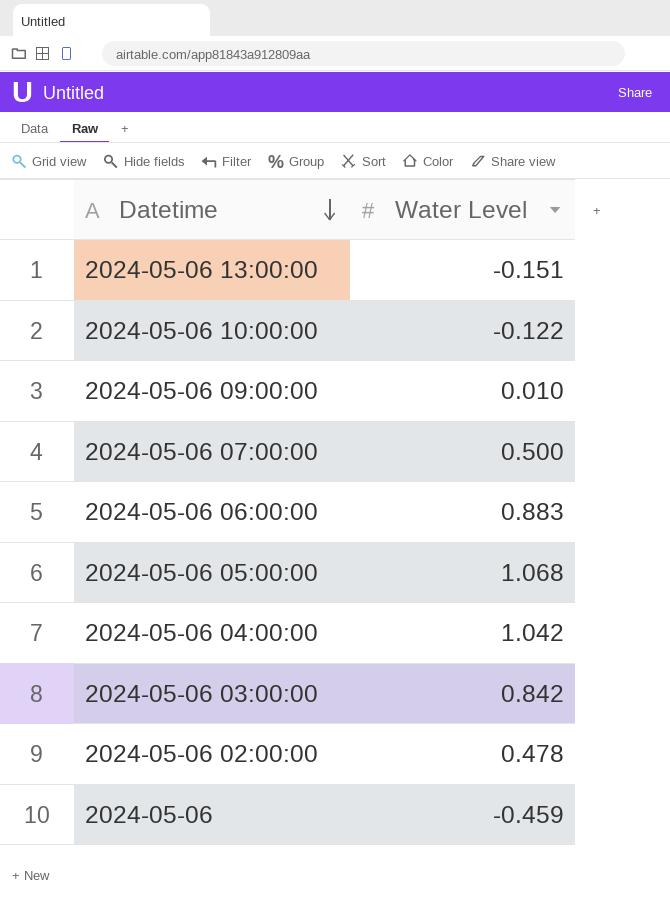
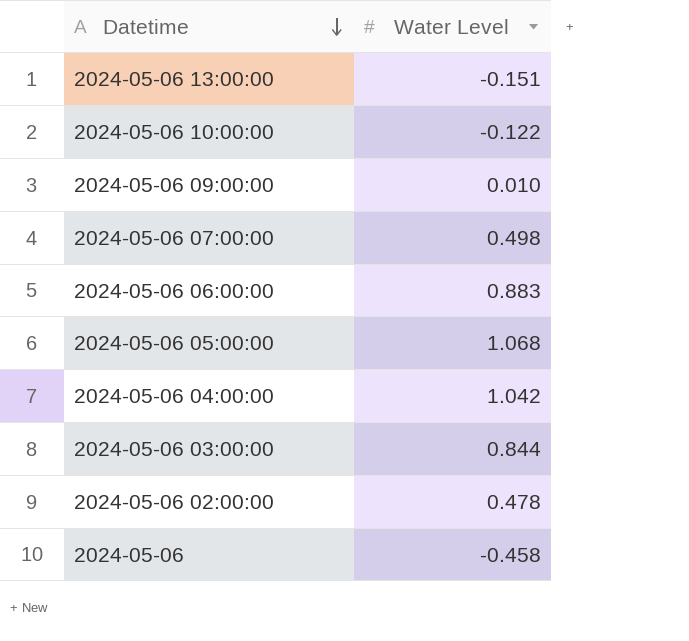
2024-05-06 07:00:00 | Water Level: 0.500 -> 0.498
2024-05-06 03:00:00 | Water Level: 0.842 -> 0.844
2024-05-06 | Water Level: -0.459 -> -0.458

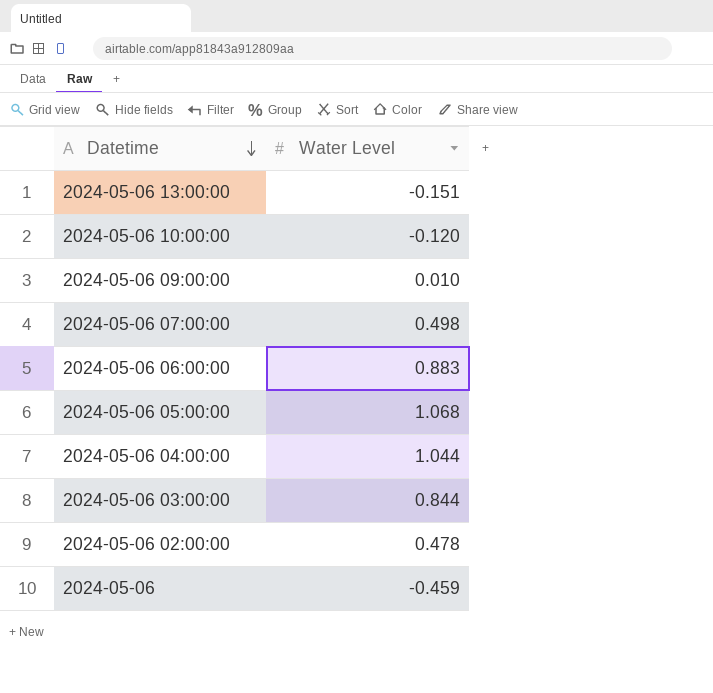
2024-05-06 10:00:00 | Water Level: -0.122 -> -0.120
2024-05-06 04:00:00 | Water Level: 1.042 -> 1.044
2024-05-06 | Water Level: -0.458 -> -0.459

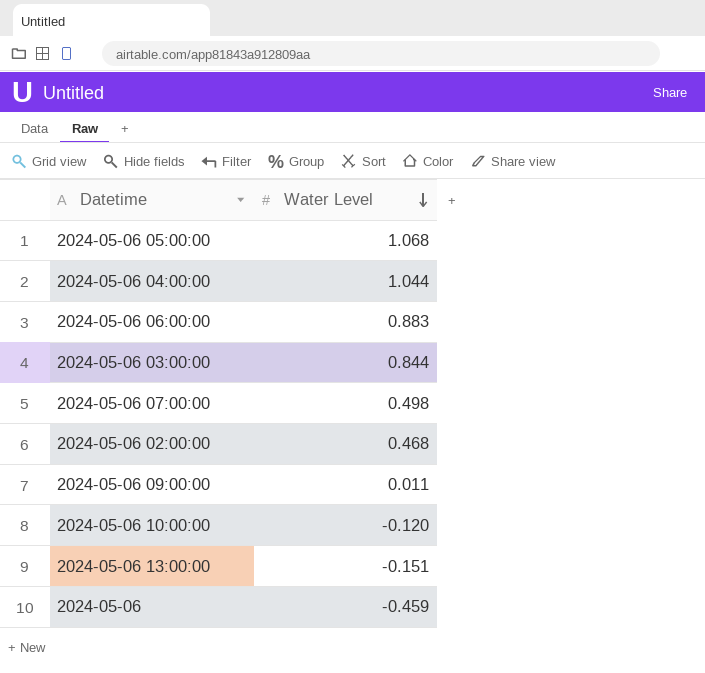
row order: Datetime descending -> Water Level descending
2024-05-06 02:00:00 | Water Level: 0.478 -> 0.468
2024-05-06 09:00:00 | Water Level: 0.010 -> 0.011

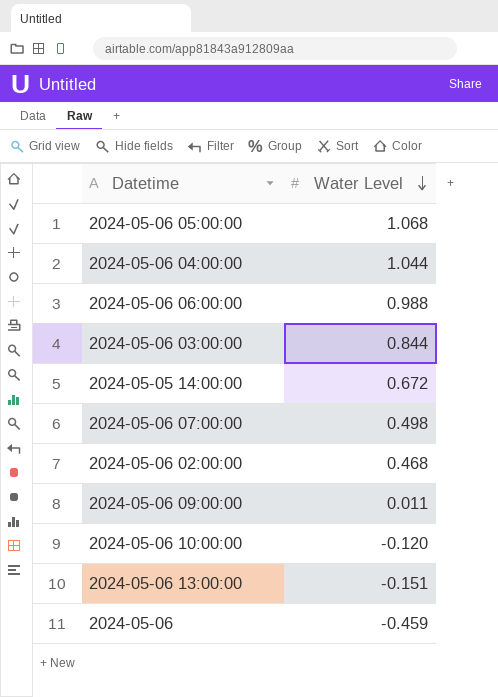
2024-05-06 06:00:00 | Water Level: 0.883 -> 0.988
row 2024-05-05 14:00:00: none -> 0.672

